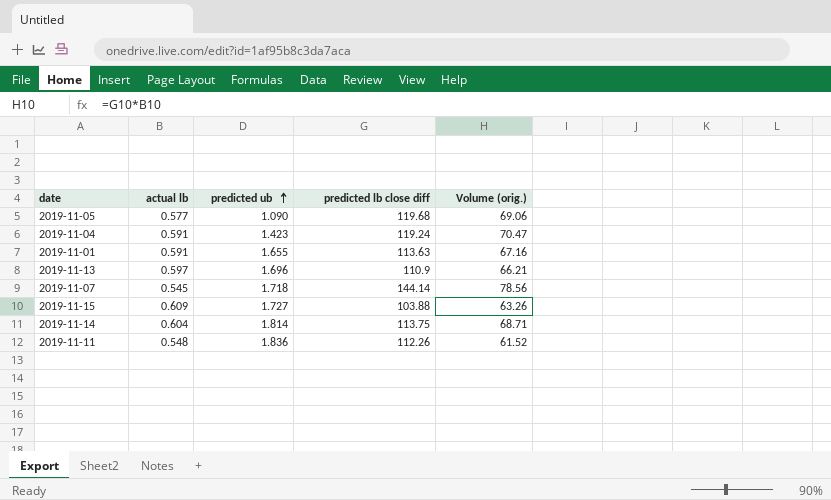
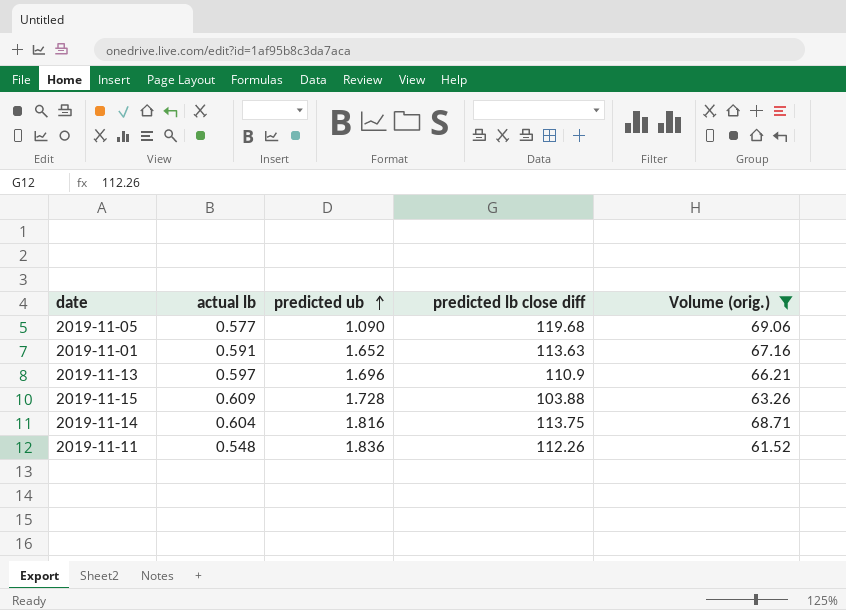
filter: none -> Volume (orig.) <= 69.06
2019-11-01 | predicted ub: 1.655 -> 1.652
2019-11-15 | predicted ub: 1.727 -> 1.728
2019-11-14 | predicted ub: 1.814 -> 1.816

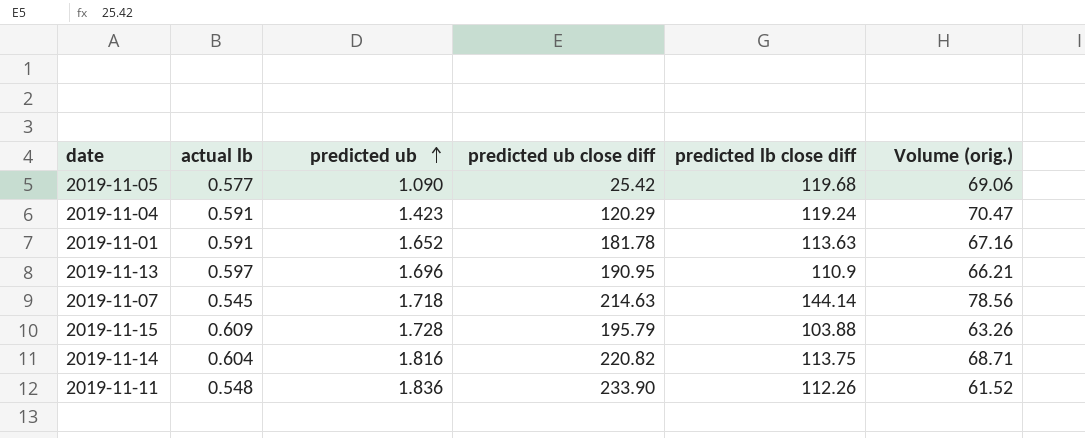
filter: Volume (orig.) <= 69.06 -> none
column predicted ub close diff | position: none -> 4

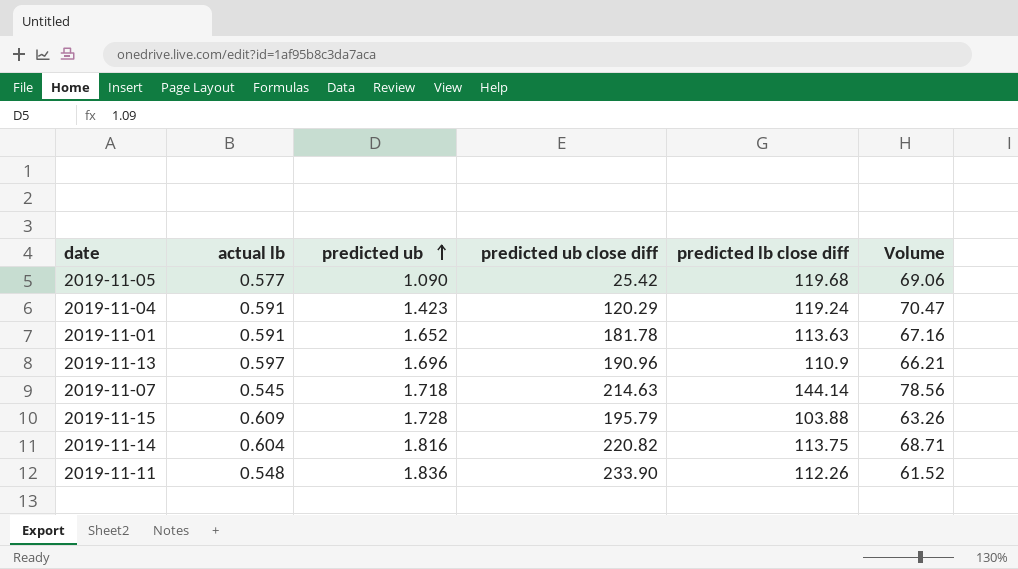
column name: Volume (orig.) -> Volume
2019-11-13 | predicted ub close diff: 190.95 -> 190.96

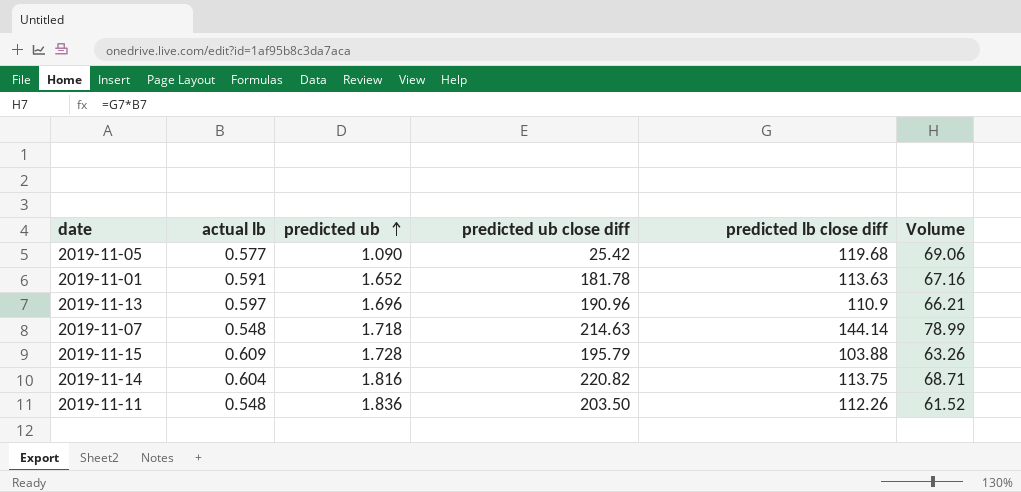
row 2019-11-04: 0.591 | 1.423 | 120.29 | 119.24 | 70.47 -> none
2019-11-07 | actual lb: 0.545 -> 0.548
2019-11-07 | Volume: 78.56 -> 78.99
2019-11-11 | predicted ub close diff: 233.90 -> 203.50

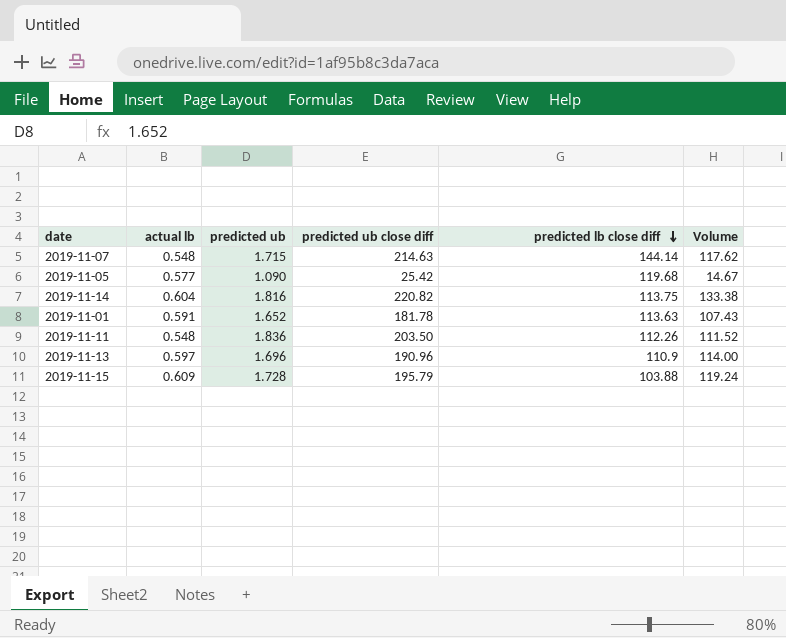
row order: predicted ub ascending -> predicted lb close diff descending
column Volume | formula: [actual lb] * [predicted lb close diff] -> [actual lb] * [predicted ub close diff]
2019-11-07 | predicted ub: 1.718 -> 1.715

